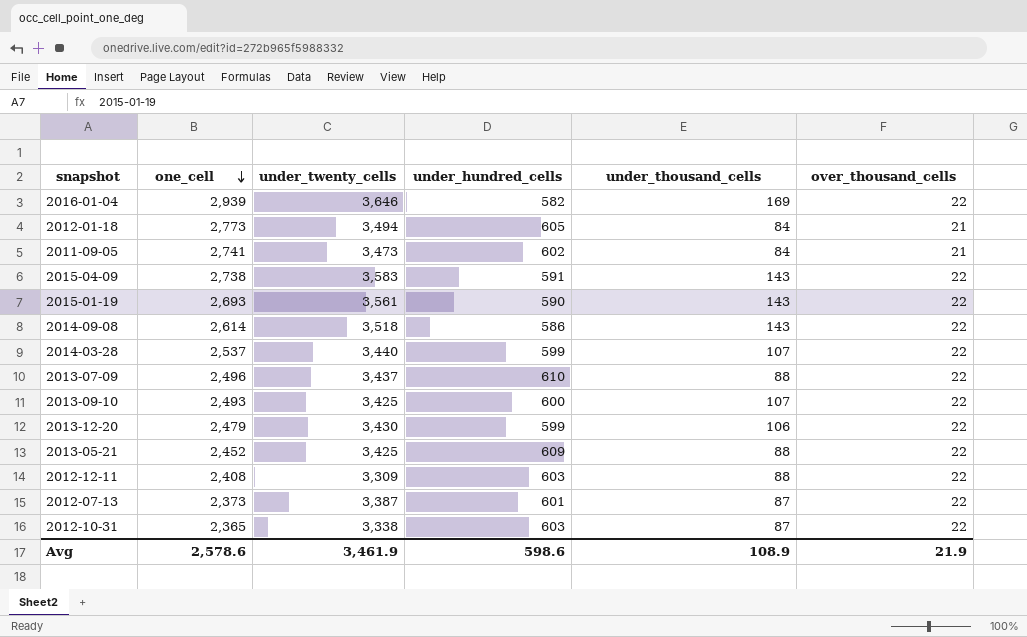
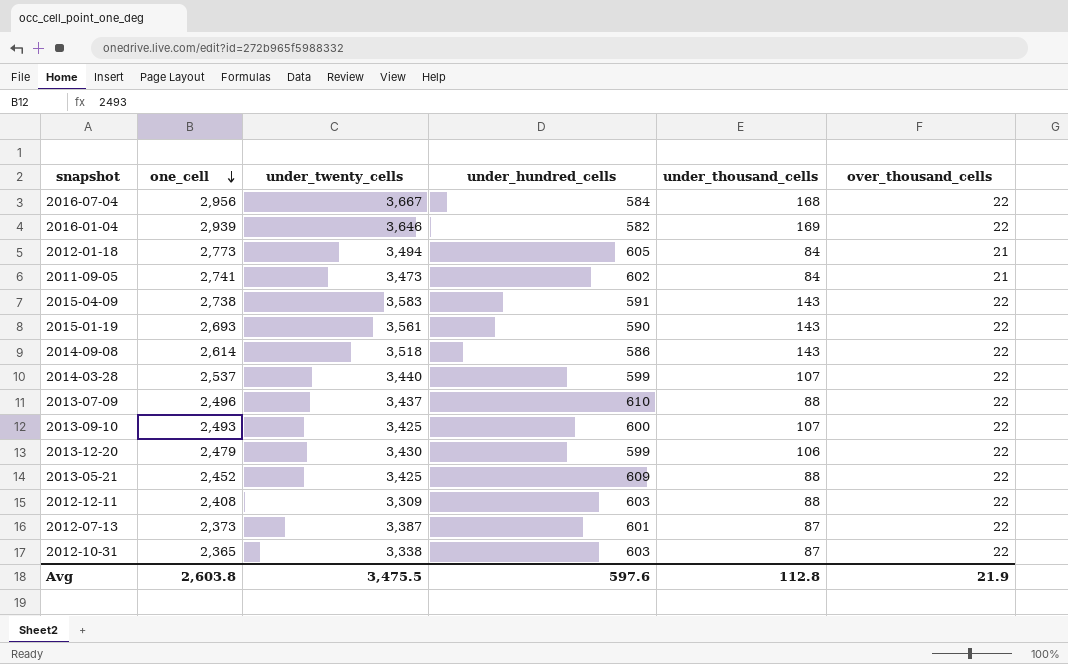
row 2016-07-04: none -> 2,956 | 3,667 | 584 | 168 | 22
Avg | one_cell: 2,578.6 -> 2,603.8
Avg | under_twenty_cells: 3,461.9 -> 3,475.5
Avg | under_hundred_cells: 598.6 -> 597.6
Avg | under_thousand_cells: 108.9 -> 112.8

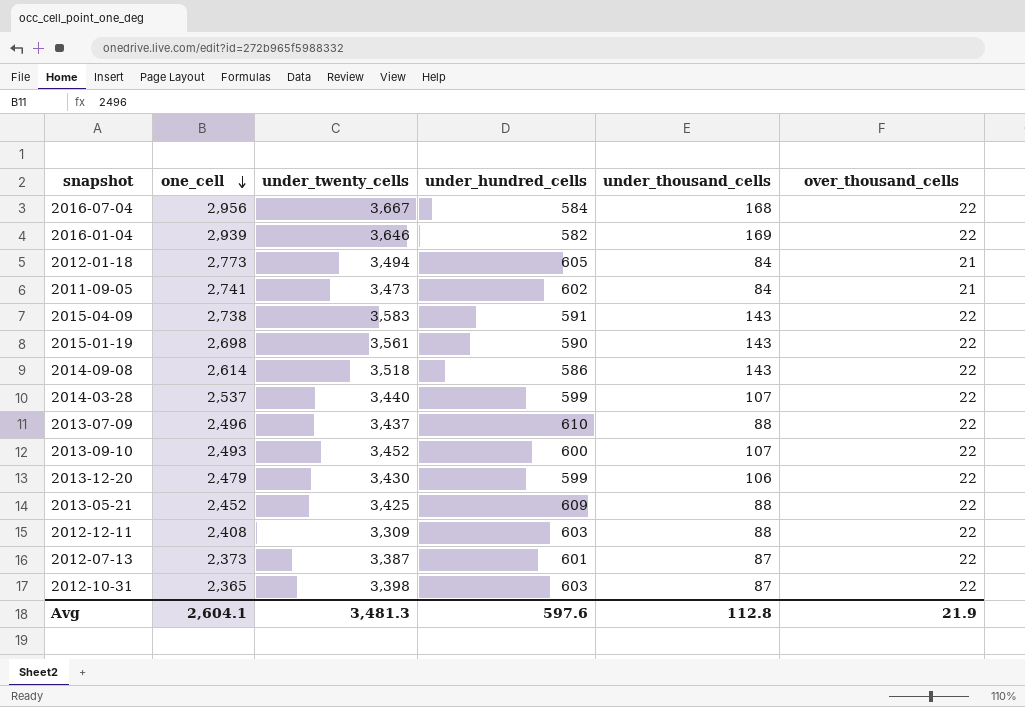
2015-01-19 | one_cell: 2,693 -> 2,698
2013-09-10 | under_twenty_cells: 3,425 -> 3,452
2012-10-31 | under_twenty_cells: 3,338 -> 3,398
Avg | one_cell: 2,603.8 -> 2,604.1
Avg | under_twenty_cells: 3,475.5 -> 3,481.3

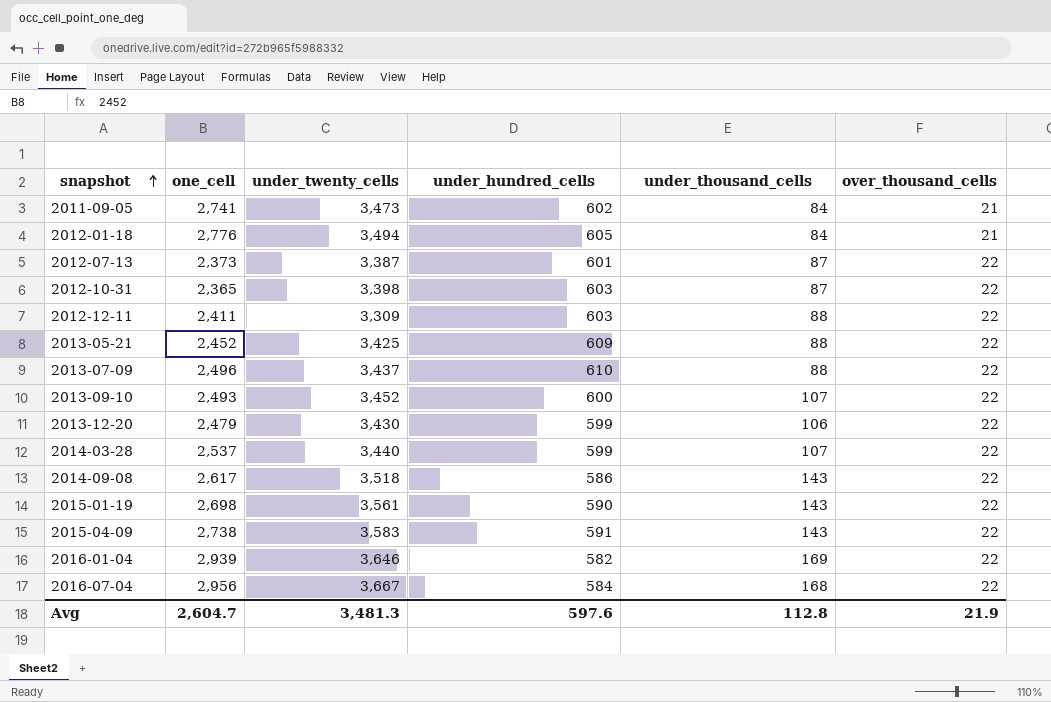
row order: one_cell descending -> snapshot ascending
2012-01-18 | one_cell: 2,773 -> 2,776
2012-12-11 | one_cell: 2,408 -> 2,411
2014-09-08 | one_cell: 2,614 -> 2,617
Avg | one_cell: 2,604.1 -> 2,604.7

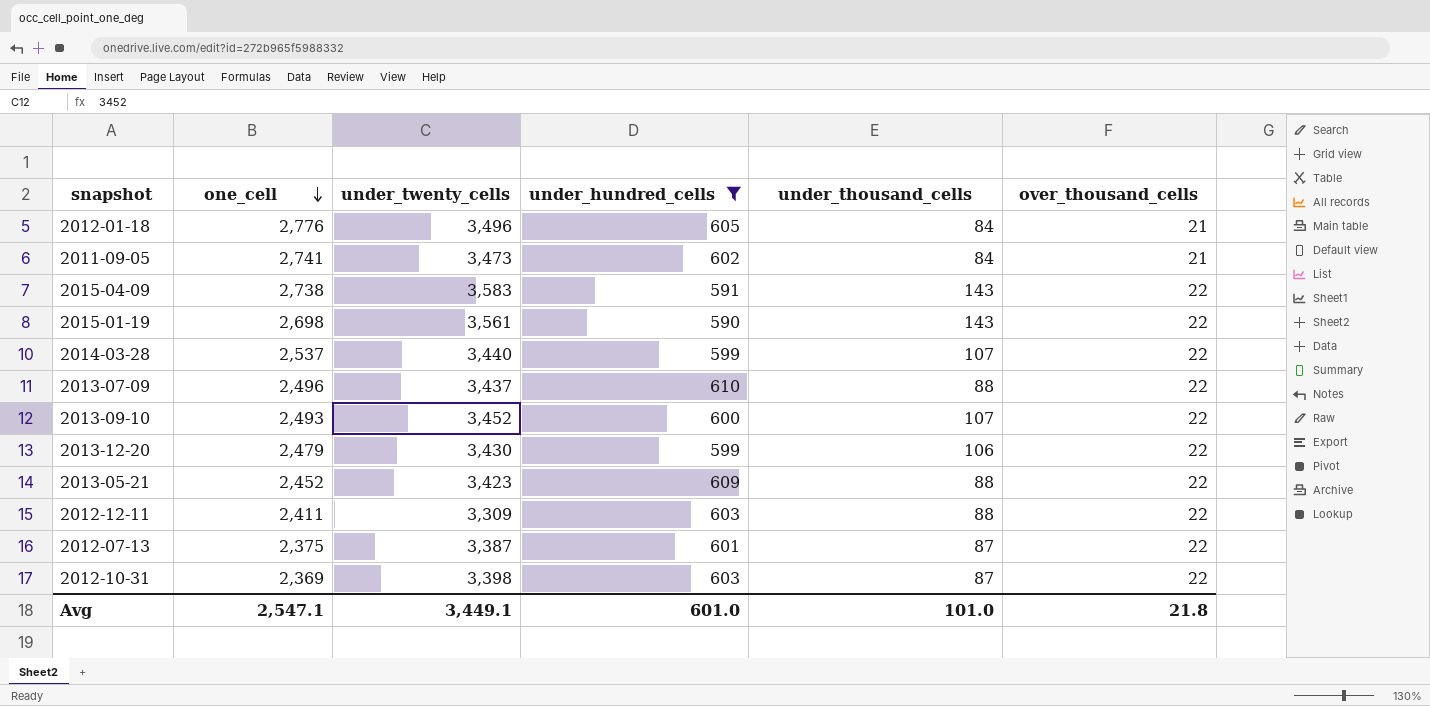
filter: none -> under_hundred_cells >= 590
row order: snapshot ascending -> one_cell descending
2012-01-18 | under_twenty_cells: 3,494 -> 3,496
2013-05-21 | under_twenty_cells: 3,425 -> 3,423
2012-07-13 | one_cell: 2,373 -> 2,375
2012-10-31 | one_cell: 2,365 -> 2,369
Avg | one_cell: 2,604.7 -> 2,547.1
Avg | under_twenty_cells: 3,481.3 -> 3,449.1
Avg | under_hundred_cells: 597.6 -> 601.0
Avg | under_thousand_cells: 112.8 -> 101.0
Avg | over_thousand_cells: 21.9 -> 21.8

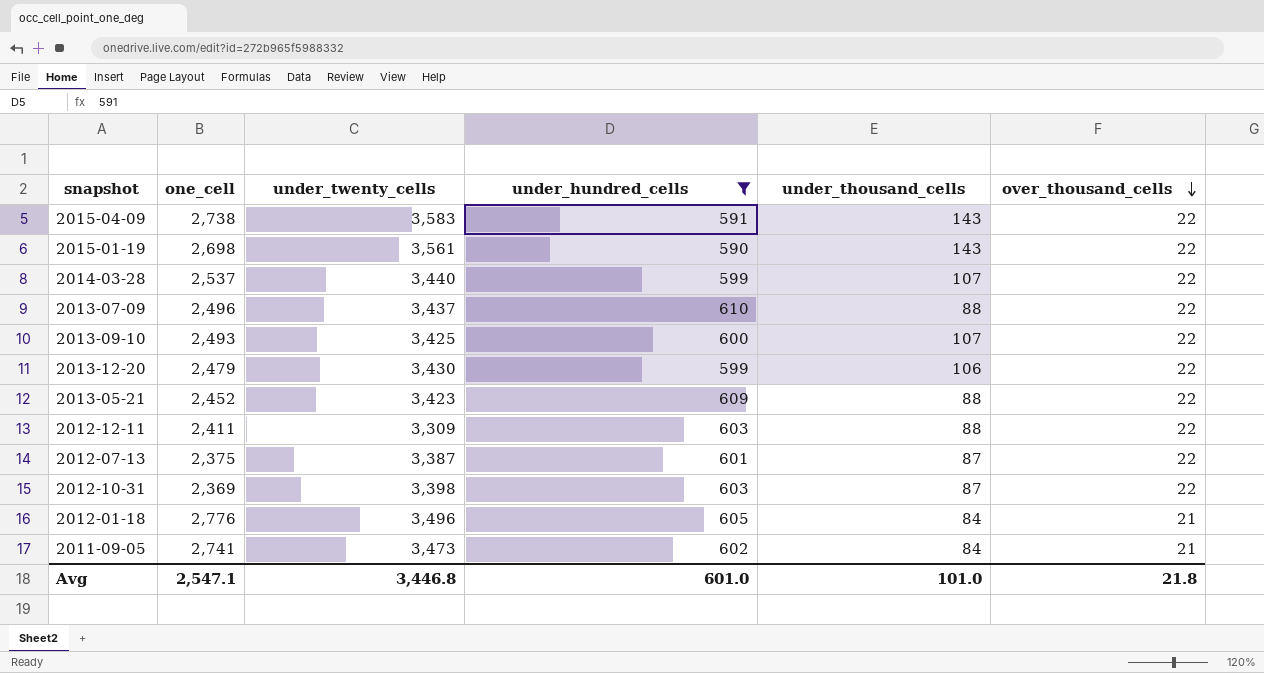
row order: one_cell descending -> over_thousand_cells descending
2013-09-10 | under_twenty_cells: 3,452 -> 3,425
Avg | under_twenty_cells: 3,449.1 -> 3,446.8

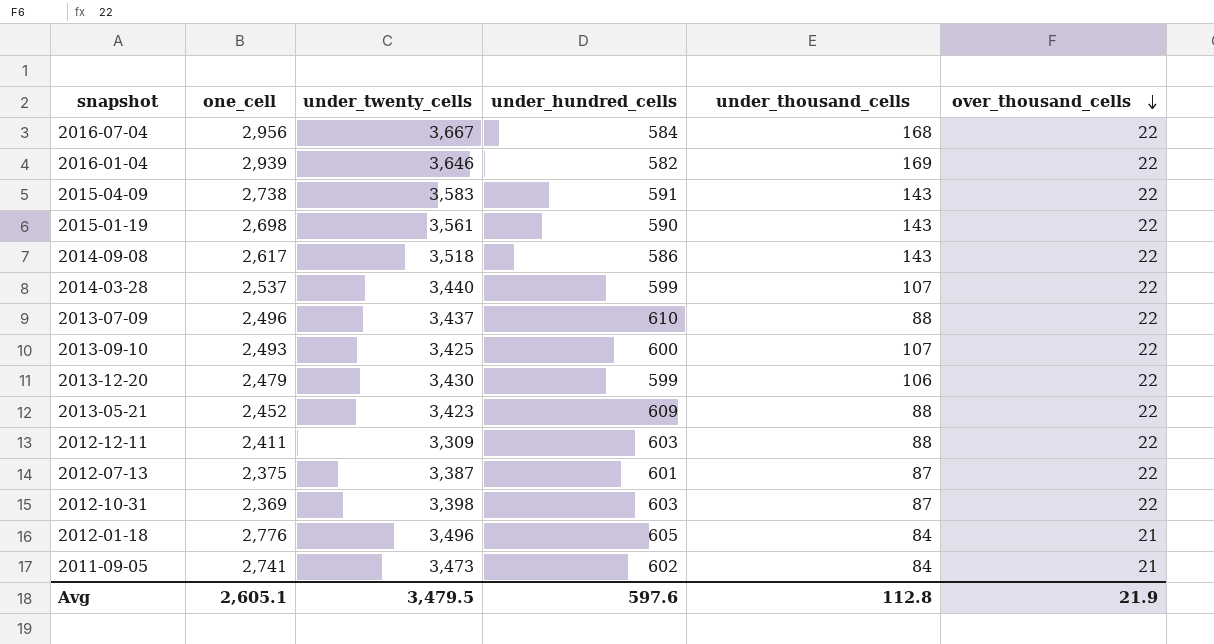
filter: under_hundred_cells >= 590 -> none
Avg | one_cell: 2,547.1 -> 2,605.1
Avg | under_twenty_cells: 3,446.8 -> 3,479.5
Avg | under_hundred_cells: 601.0 -> 597.6
Avg | under_thousand_cells: 101.0 -> 112.8
Avg | over_thousand_cells: 21.8 -> 21.9

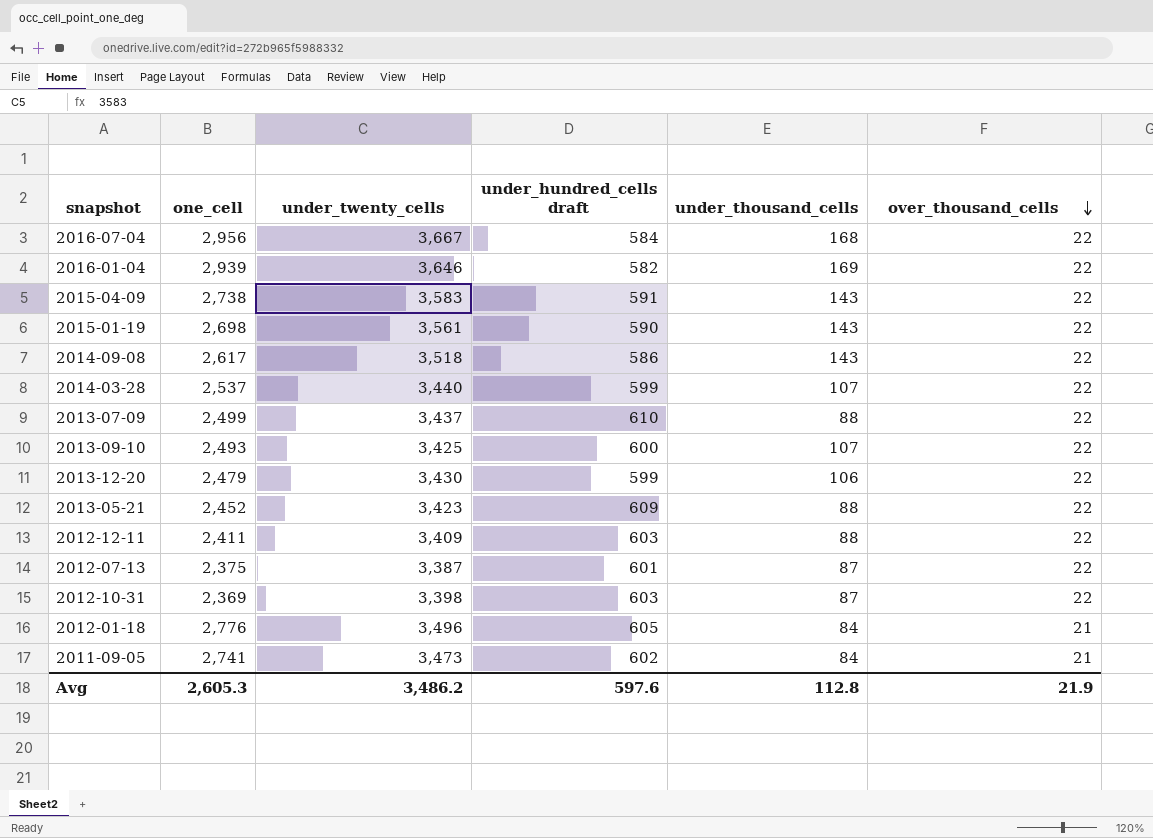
column name: under_hundred_cells -> under_hundred_cells draft
2013-07-09 | one_cell: 2,496 -> 2,499
2012-12-11 | under_twenty_cells: 3,309 -> 3,409
Avg | one_cell: 2,605.1 -> 2,605.3
Avg | under_twenty_cells: 3,479.5 -> 3,486.2

